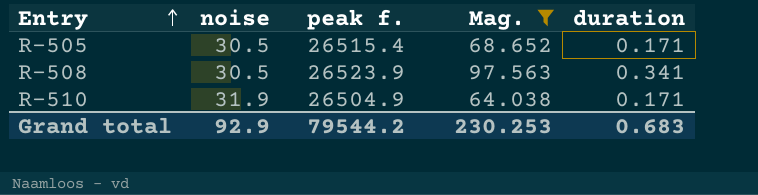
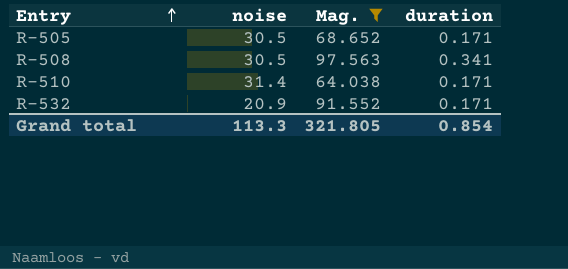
column peak f. | position: 3 -> none
R-510 | noise: 31.9 -> 31.4
row R-532: none -> 20.9 | 91.552 | 0.171
Grand total | noise: 92.9 -> 113.3
Grand total | Mag.: 230.253 -> 321.805
Grand total | duration: 0.683 -> 0.854

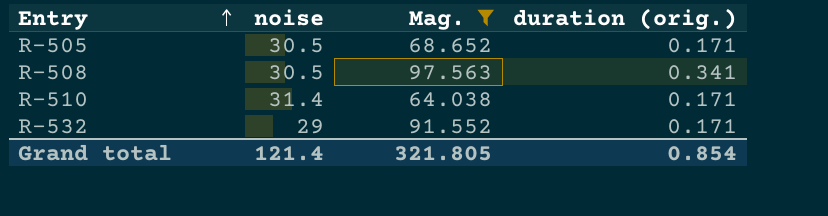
column name: duration -> duration (orig.)
R-532 | noise: 20.9 -> 29
Grand total | noise: 113.3 -> 121.4

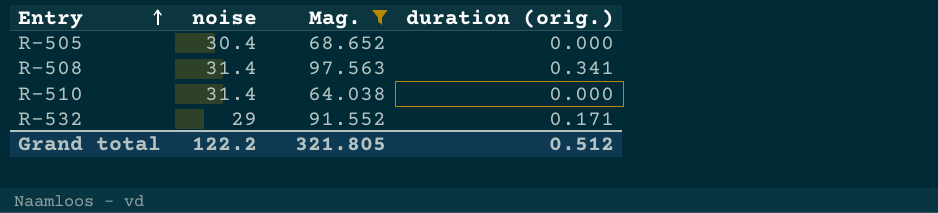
R-505 | noise: 30.5 -> 30.4
R-505 | duration (orig.): 0.171 -> 0.000
R-508 | noise: 30.5 -> 31.4
R-510 | duration (orig.): 0.171 -> 0.000
Grand total | noise: 121.4 -> 122.2
Grand total | duration (orig.): 0.854 -> 0.512

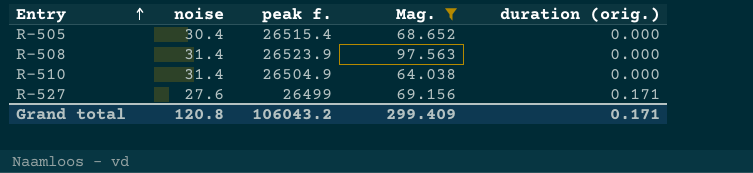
column peak f. | position: none -> 3
row R-532: 29 | 91.552 | 0.171 -> none
R-508 | duration (orig.): 0.341 -> 0.000
row R-527: none -> 27.6 | 26499 | 69.156 | 0.171
Grand total | noise: 122.2 -> 120.8
Grand total | Mag.: 321.805 -> 299.409
Grand total | duration (orig.): 0.512 -> 0.171

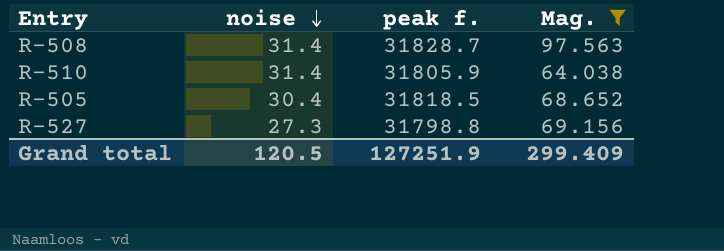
row order: Entry ascending -> noise descending
column duration (orig.) | position: 5 -> none
R-508 | peak f.: 26523.9 -> 31828.7
R-510 | peak f.: 26504.9 -> 31805.9
R-505 | peak f.: 26515.4 -> 31818.5
R-527 | noise: 27.6 -> 27.3
R-527 | peak f.: 26499 -> 31798.8
Grand total | noise: 120.8 -> 120.5
Grand total | peak f.: 106043.2 -> 127251.9

